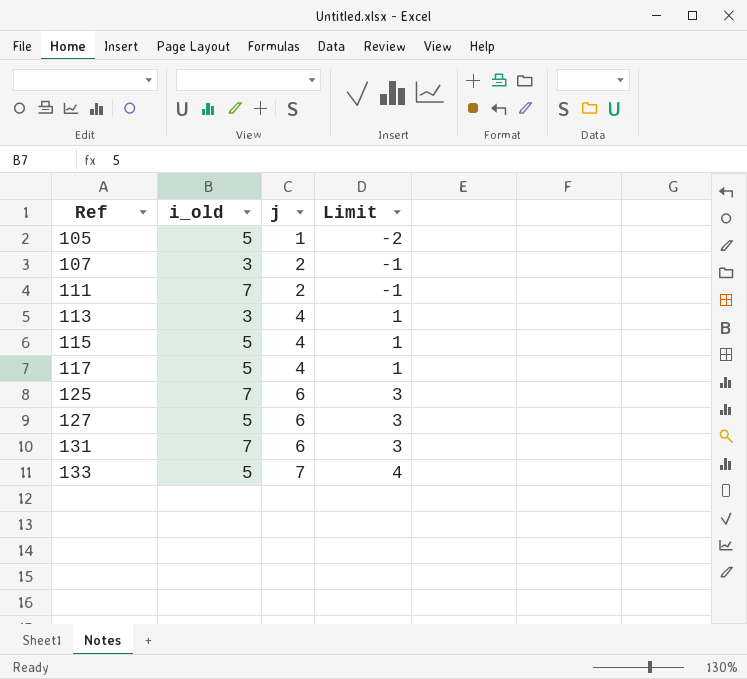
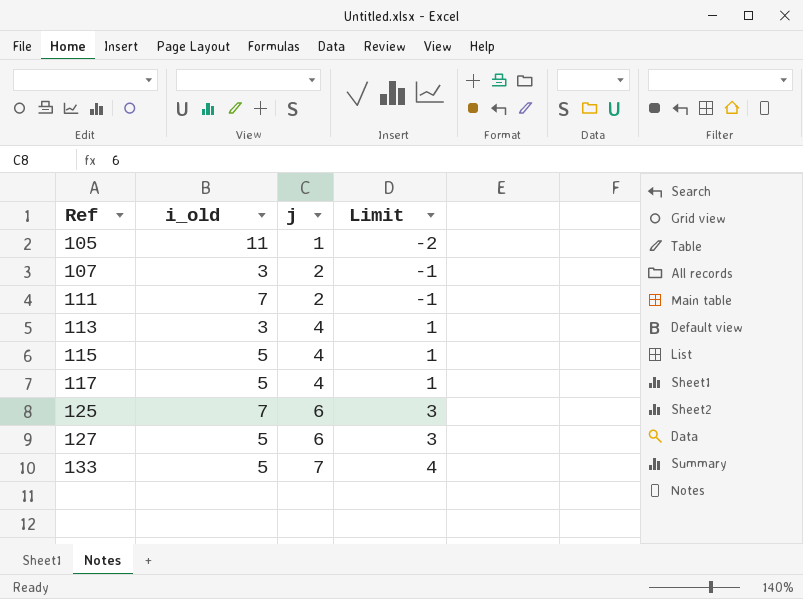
row 131: 7 | 6 | 3 -> none
105 | i_old: 5 -> 11

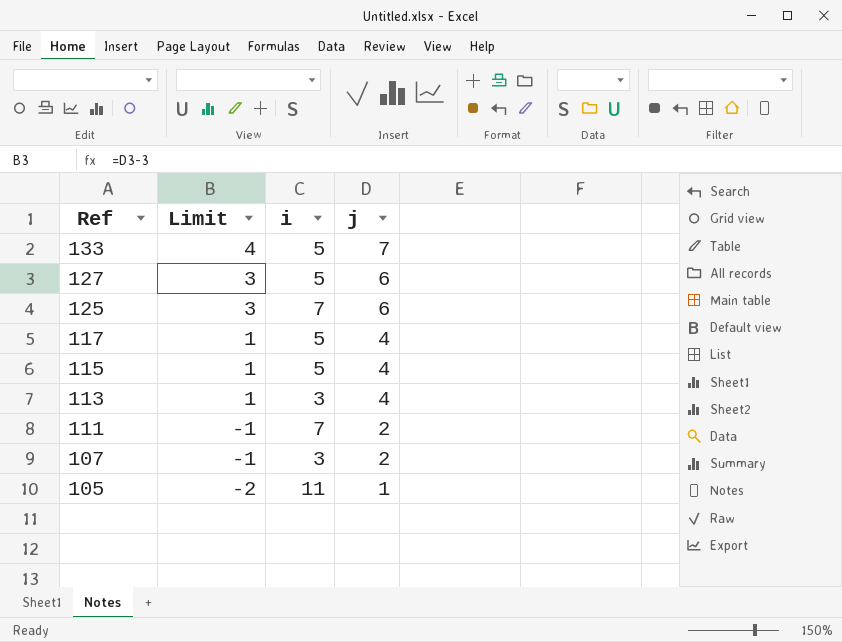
row order: Ref ascending -> Ref descending
column Limit | position: 4 -> 2
column name: i_old -> i

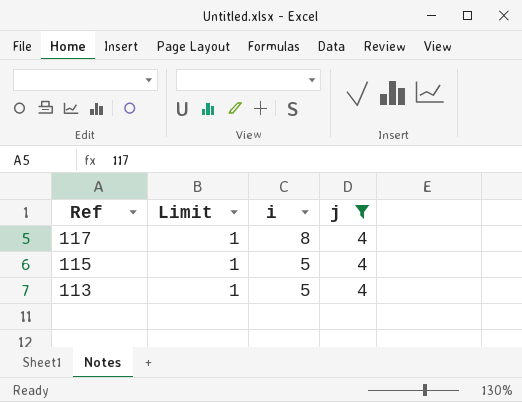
filter: none -> j = 4
117 | i: 5 -> 8
113 | i: 3 -> 5

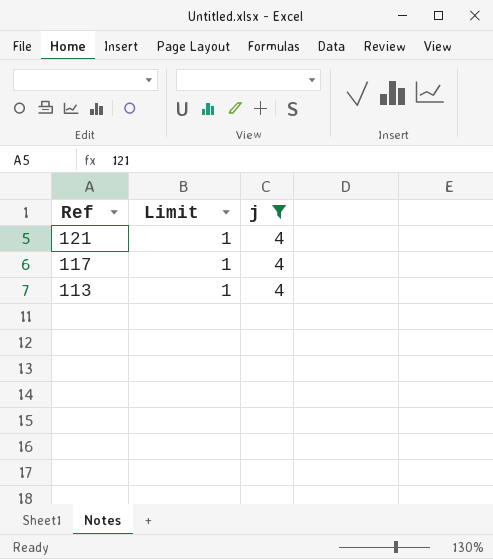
column i | position: 3 -> none
row 115: 1 | 5 | 4 -> none
row 121: none -> 1 | 4

